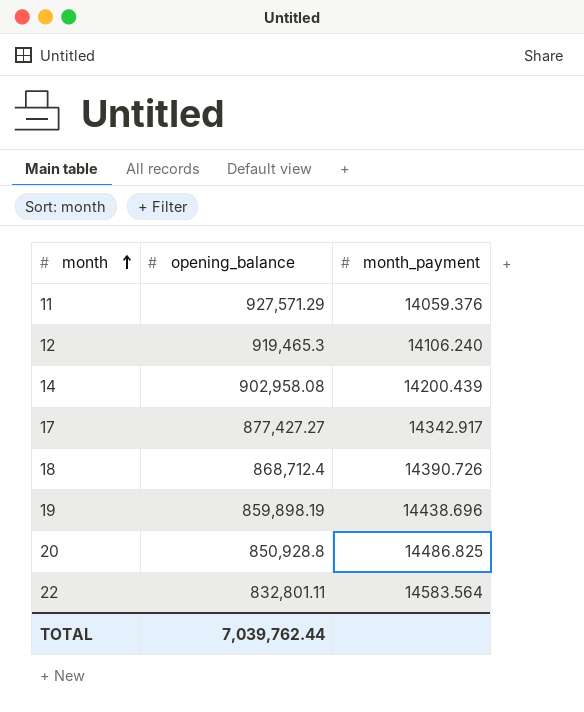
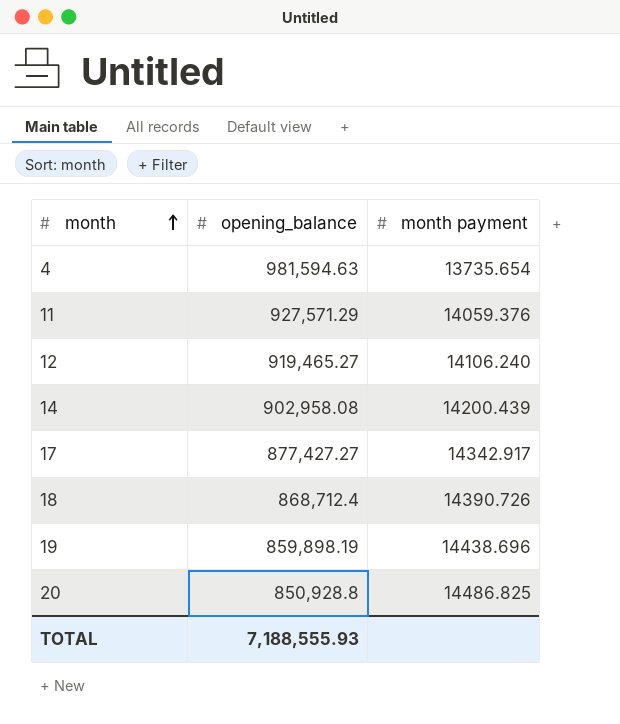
column name: month_payment -> month payment
row 22: 832,801.11 | 14583.564 -> none
row 4: none -> 981,594.63 | 13735.654
12 | opening_balance: 919,465.3 -> 919,465.27
TOTAL | opening_balance: 7,039,762.44 -> 7,188,555.93

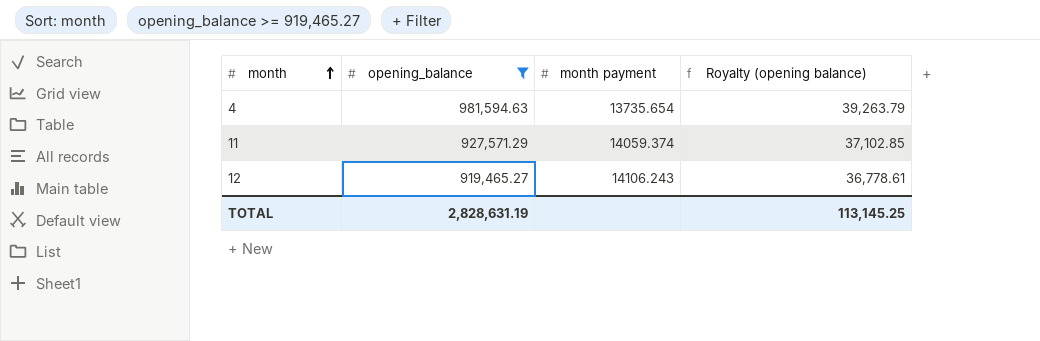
filter: none -> opening_balance >= 919,465.27
column Royalty (opening balance) | formula: none -> [opening_balance] * 0.04
11 | month payment: 14059.376 -> 14059.374
12 | month payment: 14106.240 -> 14106.243
TOTAL | opening_balance: 7,188,555.93 -> 2,828,631.19

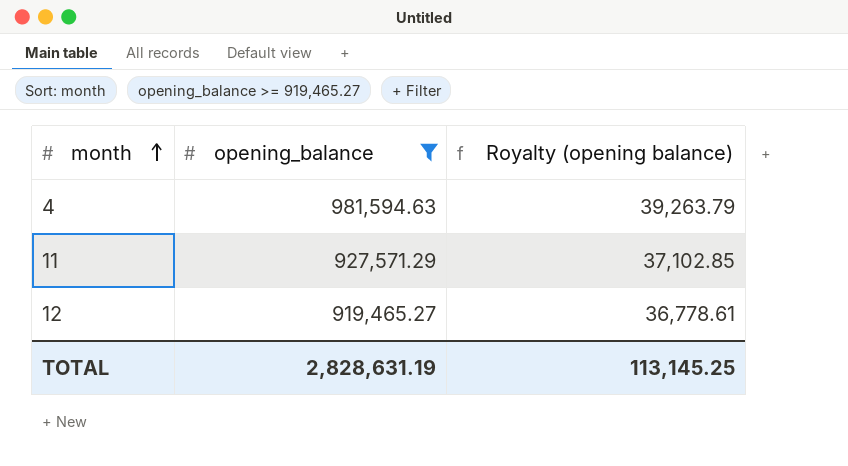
column month payment | position: 3 -> none

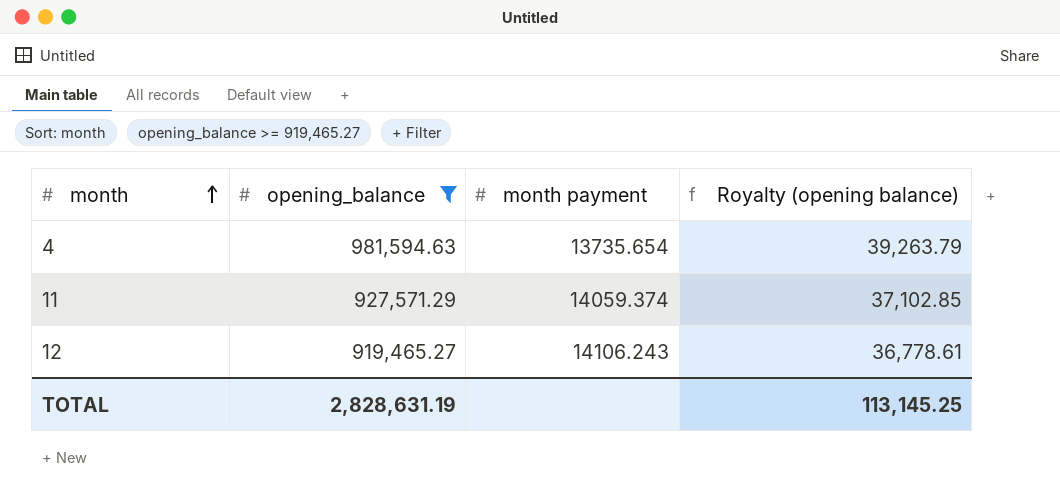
column month payment | position: none -> 3

